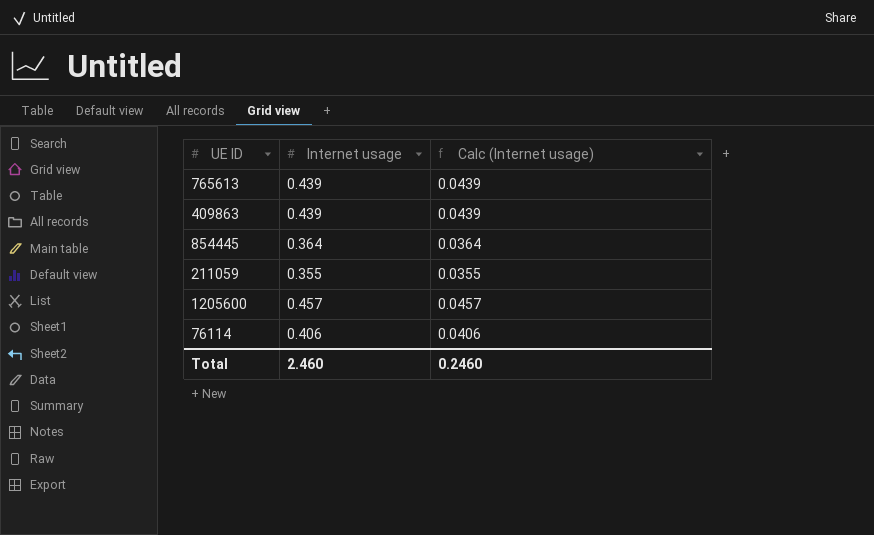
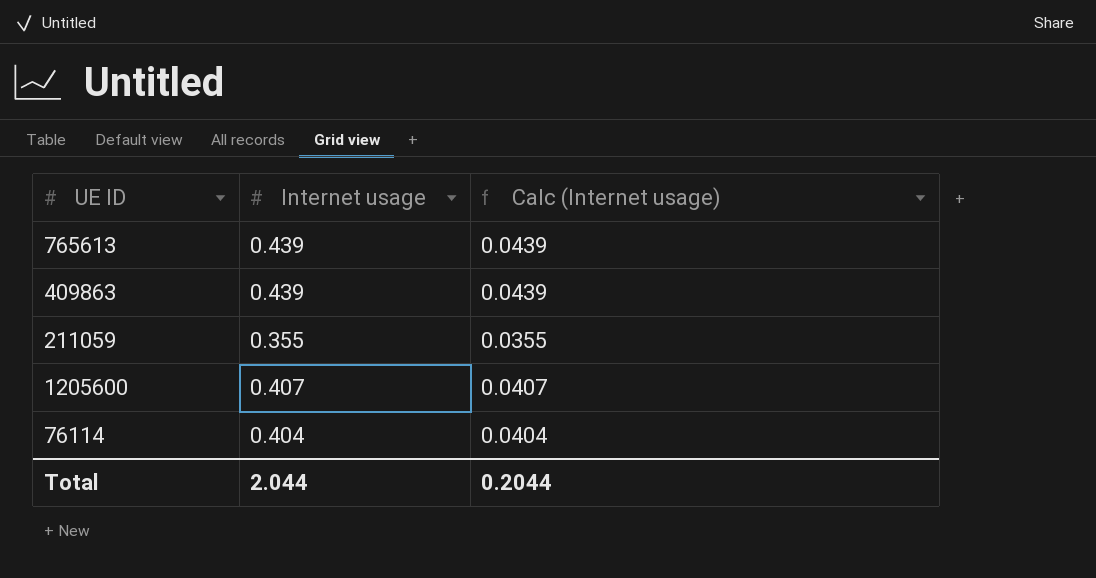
row 854445: 0.364 | 0.0364 -> none
1205600 | Internet usage: 0.457 -> 0.407
1205600 | Calc (Internet usage): 0.0457 -> 0.0407
76114 | Internet usage: 0.406 -> 0.404
76114 | Calc (Internet usage): 0.0406 -> 0.0404
Total | Internet usage: 2.460 -> 2.044
Total | Calc (Internet usage): 0.2460 -> 0.2044

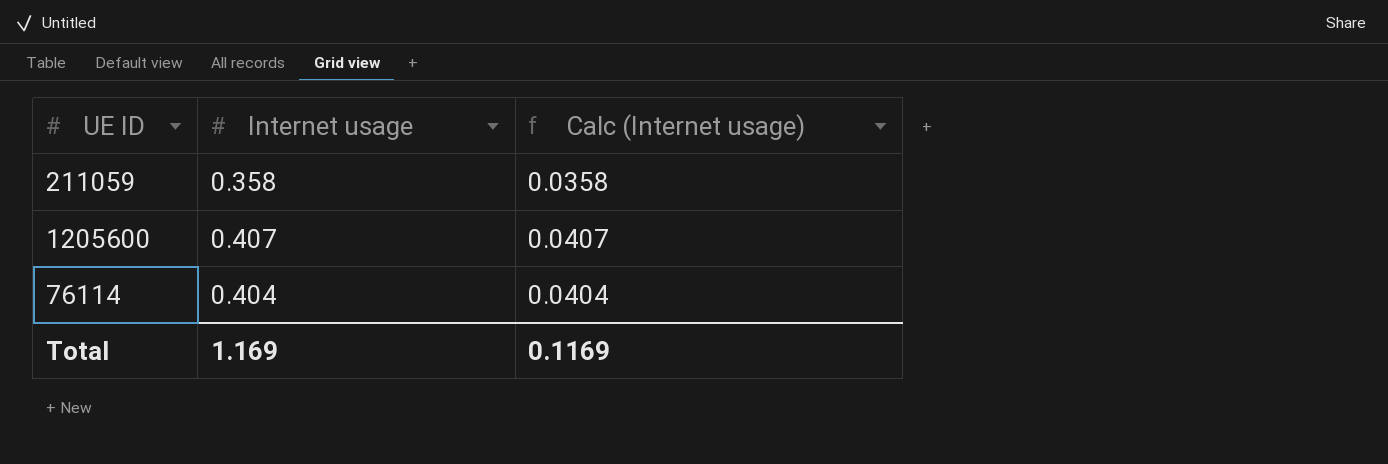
row 765613: 0.439 | 0.0439 -> none
row 409863: 0.439 | 0.0439 -> none
211059 | Internet usage: 0.355 -> 0.358
211059 | Calc (Internet usage): 0.0355 -> 0.0358
Total | Internet usage: 2.044 -> 1.169
Total | Calc (Internet usage): 0.2044 -> 0.1169

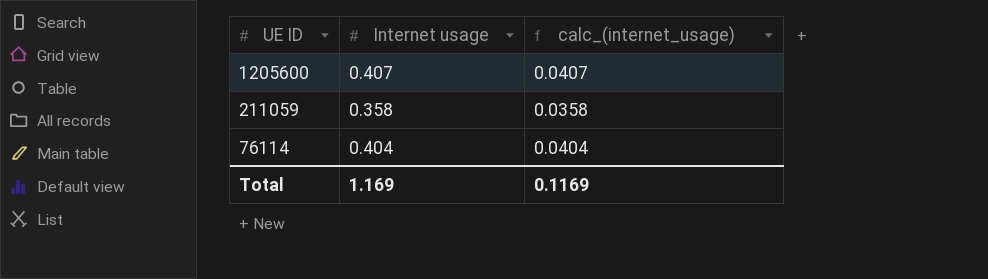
row order: none -> UE ID descending
column name: Calc (Internet usage) -> calc_(internet_usage)

